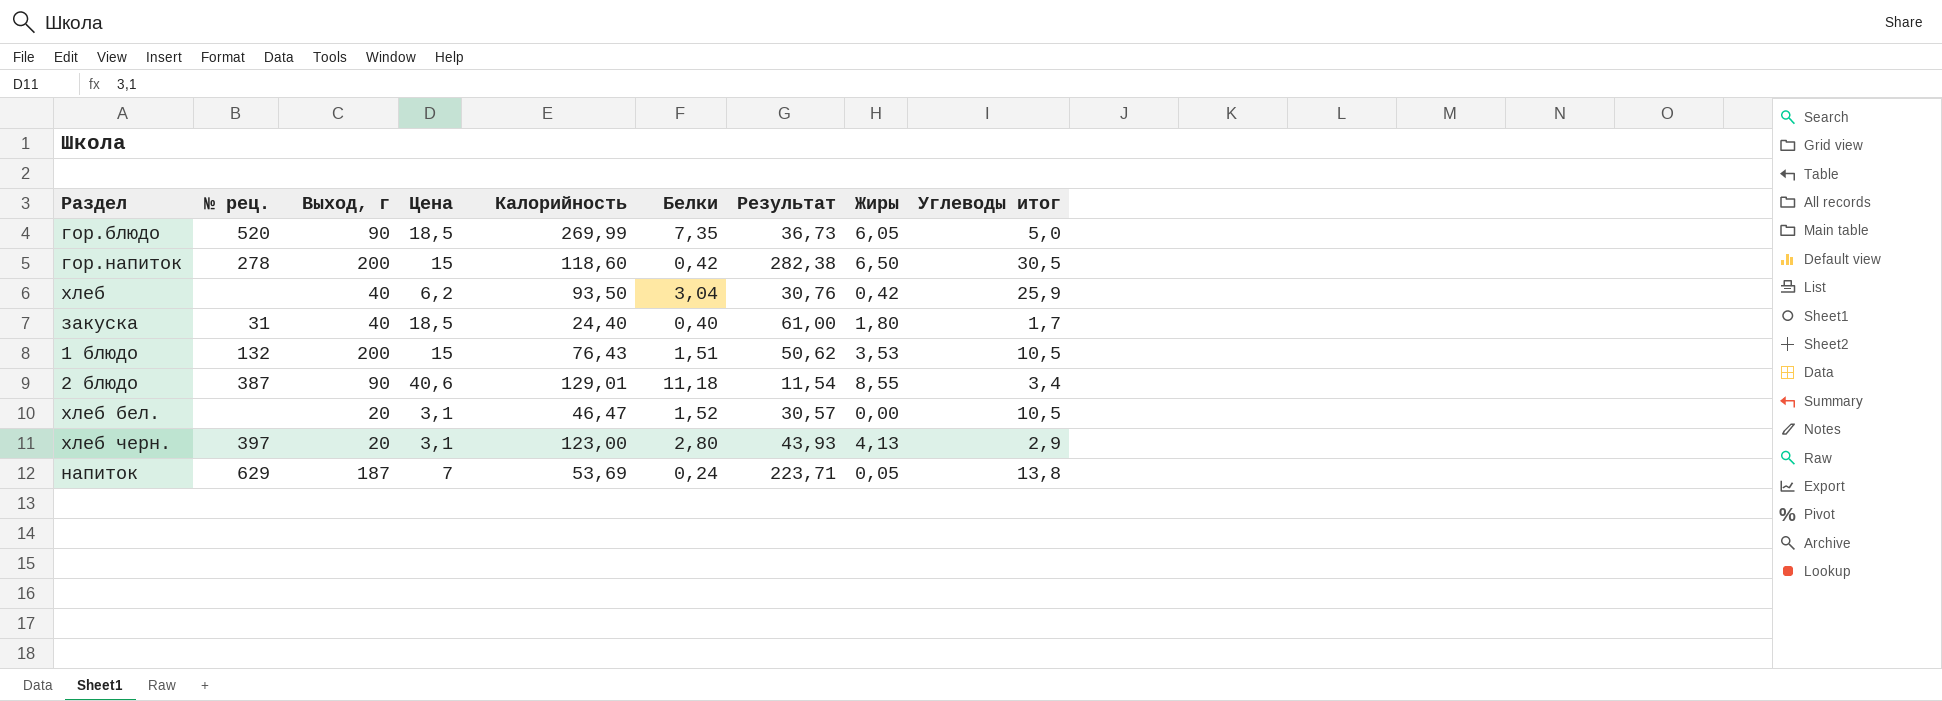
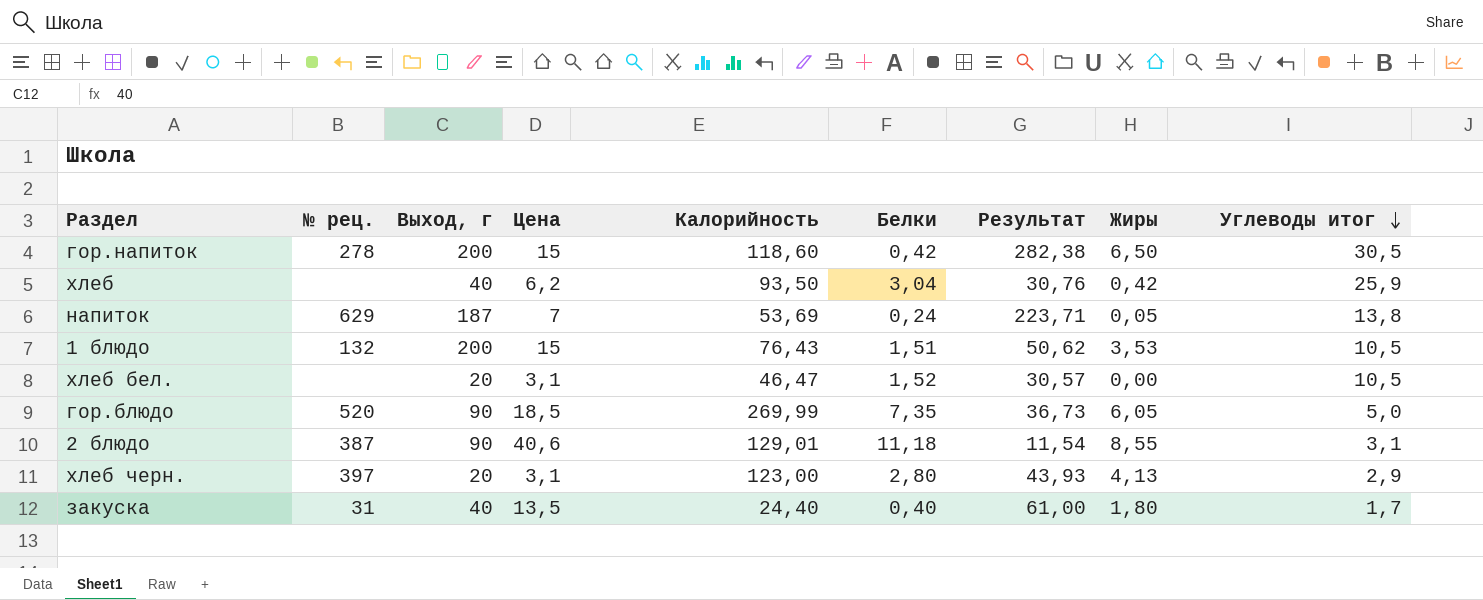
row order: none -> Углеводы итог descending
2 блюдо | Углеводы итог: 3,4 -> 3,1
закуска | Цена: 18,5 -> 13,5

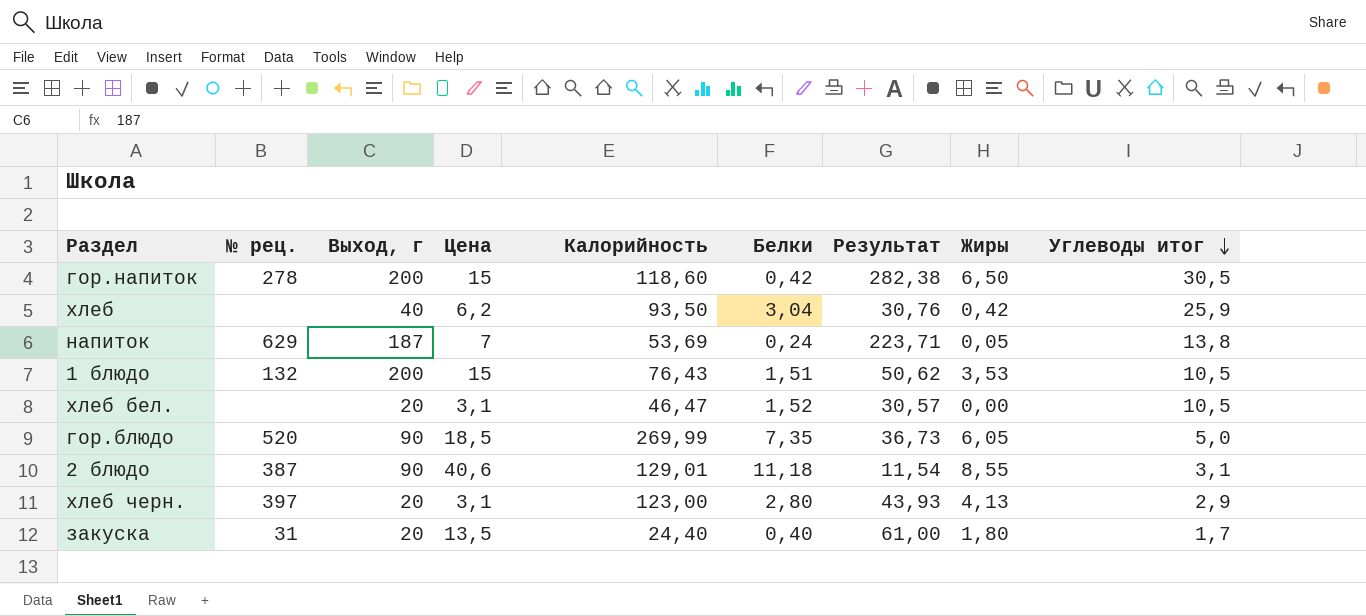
закуска | Выход, г: 40 -> 20

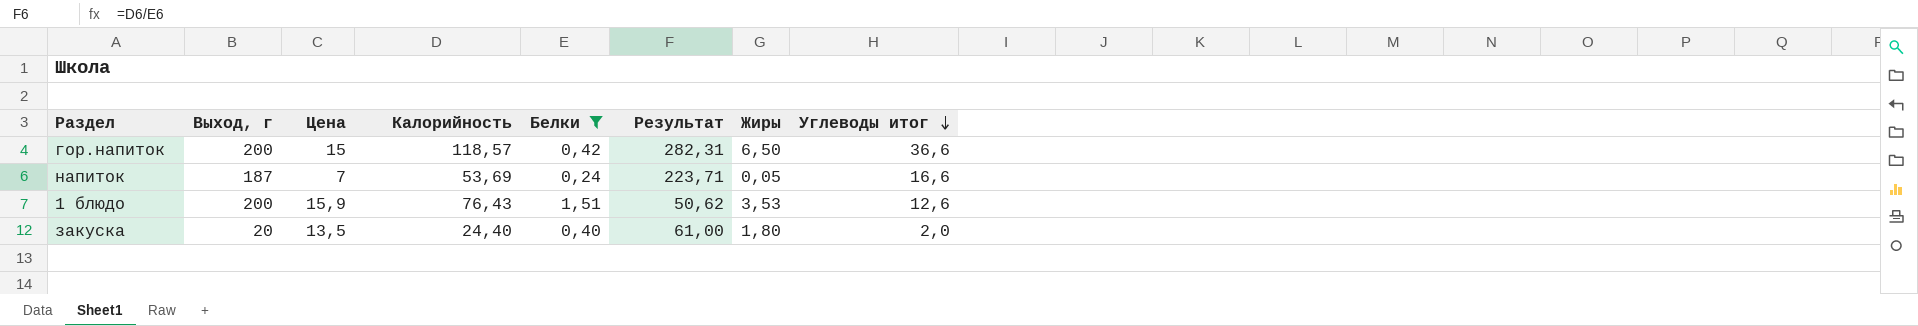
filter: none -> Белки <= 1,51
column № рец. | position: 2 -> none
гор.напиток | Калорийность: 118,60 -> 118,57
гор.напиток | Результат: 282,38 -> 282,31
гор.напиток | Углеводы итог: 30,5 -> 36,6
напиток | Углеводы итог: 13,8 -> 16,6
1 блюдо | Цена: 15 -> 15,9
1 блюдо | Углеводы итог: 10,5 -> 12,6
закуска | Углеводы итог: 1,7 -> 2,0

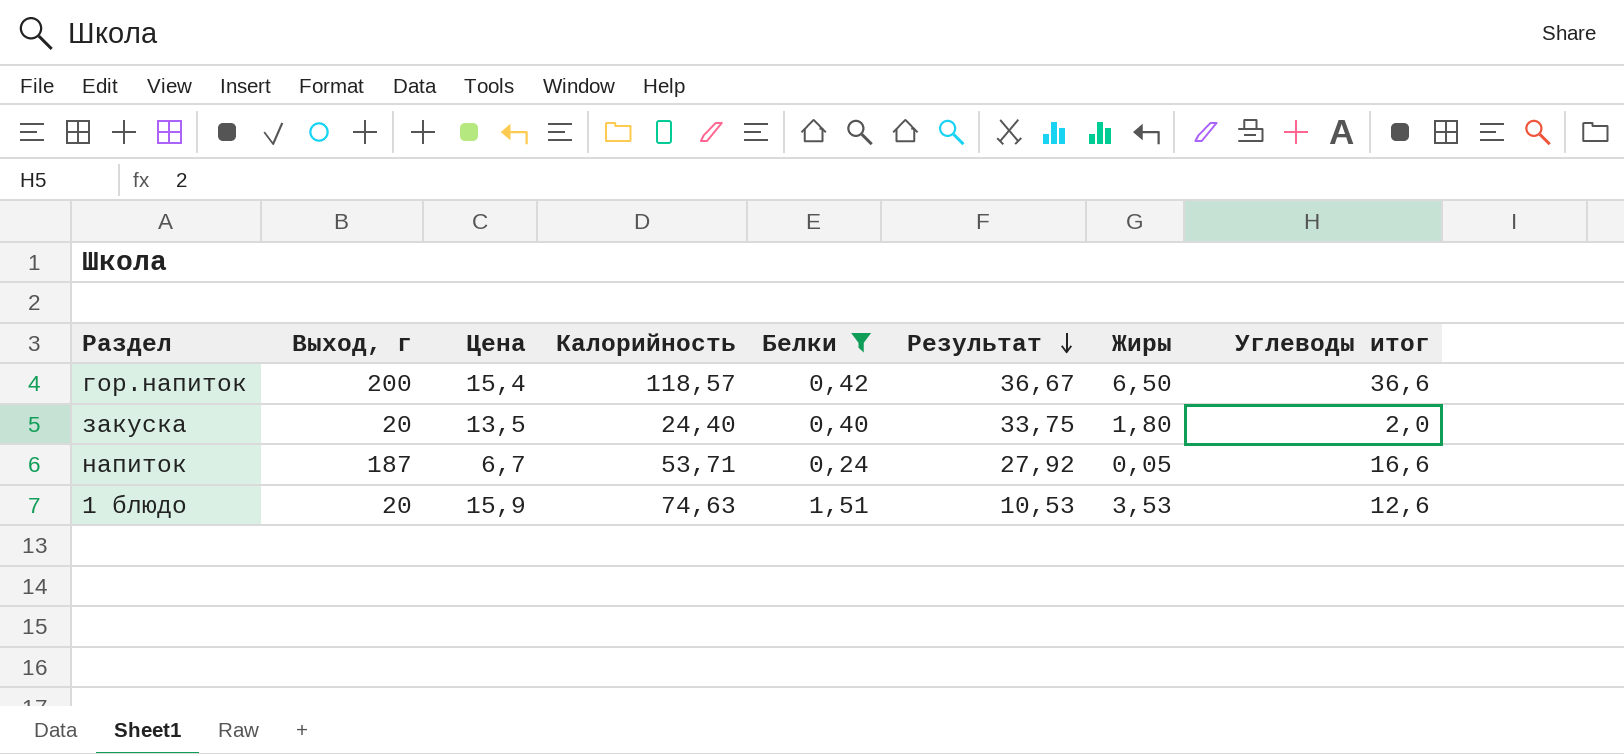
row order: Углеводы итог descending -> Результат descending
column Результат | formula: [Калорийность] / [Белки] -> [Цена] / [Белки]
гор.напиток | Цена: 15 -> 15,4
напиток | Цена: 7 -> 6,7
напиток | Калорийность: 53,69 -> 53,71
1 блюдо | Выход, г: 200 -> 20
1 блюдо | Калорийность: 76,43 -> 74,63

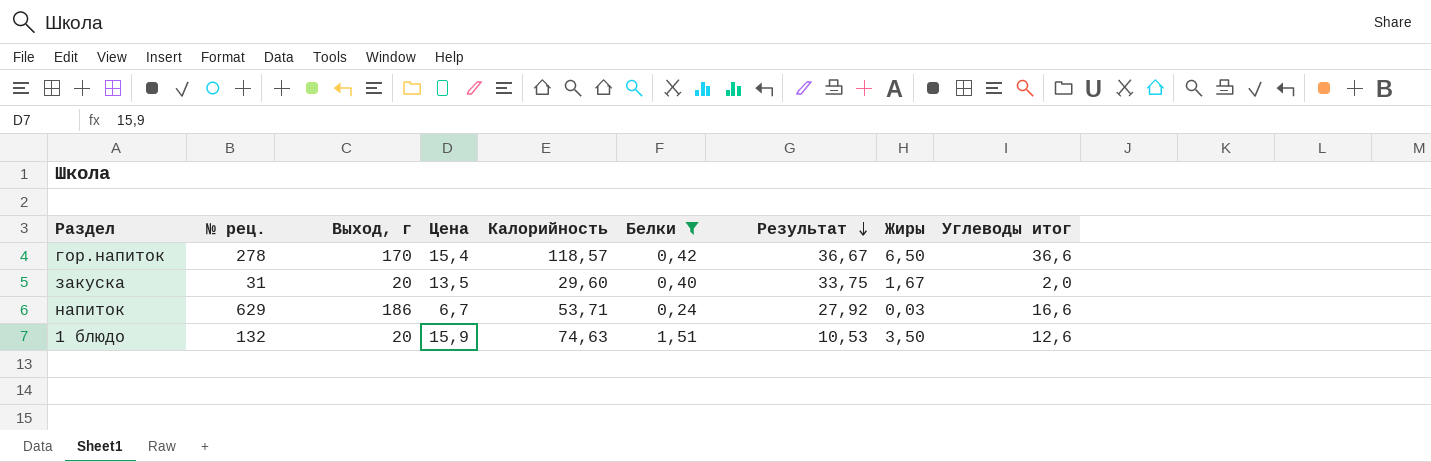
column № рец. | position: none -> 2
гор.напиток | Выход, г: 200 -> 170
закуска | Калорийность: 24,40 -> 29,60
закуска | Жиры: 1,80 -> 1,67
напиток | Выход, г: 187 -> 186
напиток | Жиры: 0,05 -> 0,03
1 блюдо | Жиры: 3,53 -> 3,50

